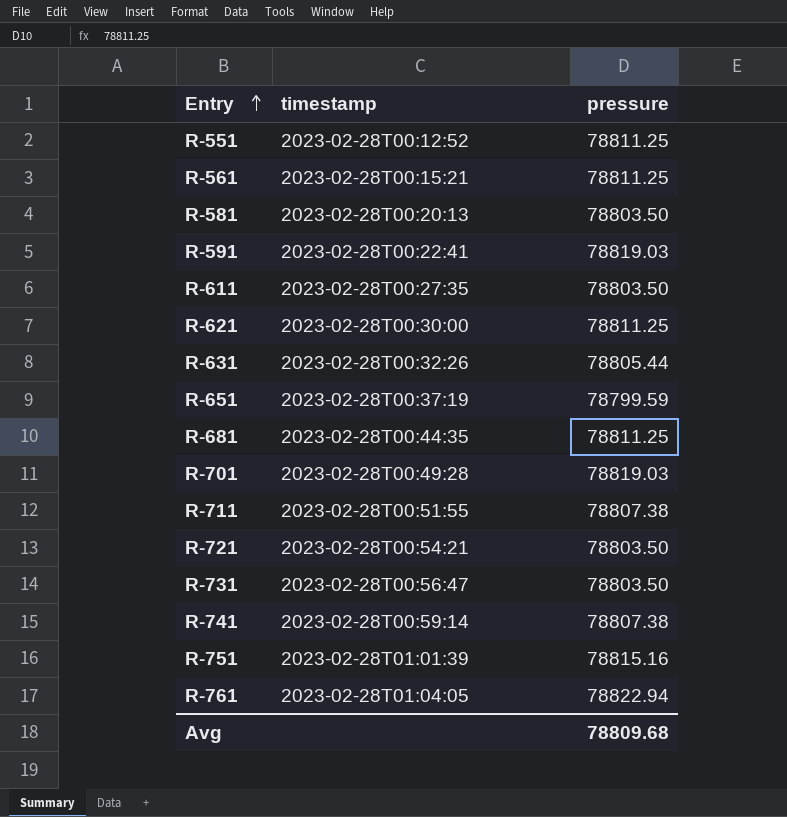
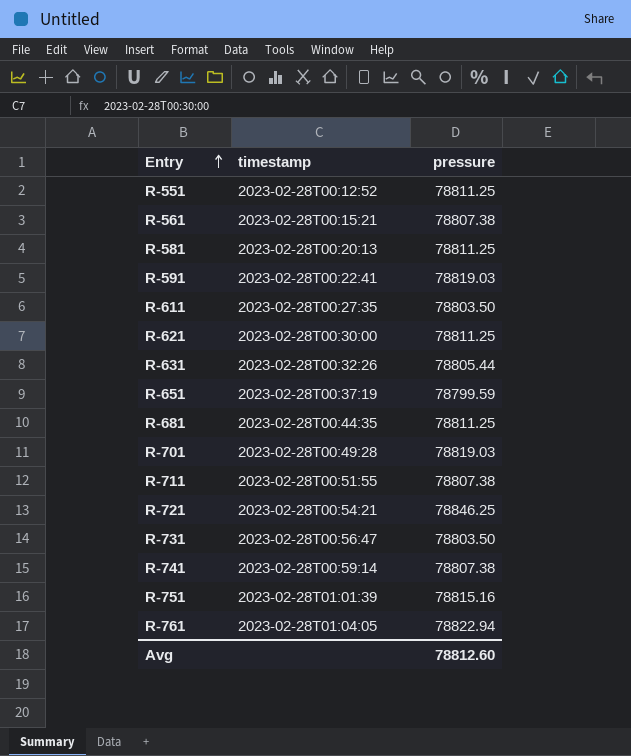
R-561 | pressure: 78811.25 -> 78807.38
R-581 | pressure: 78803.50 -> 78811.25
R-721 | pressure: 78803.50 -> 78846.25
Avg | pressure: 78809.68 -> 78812.60

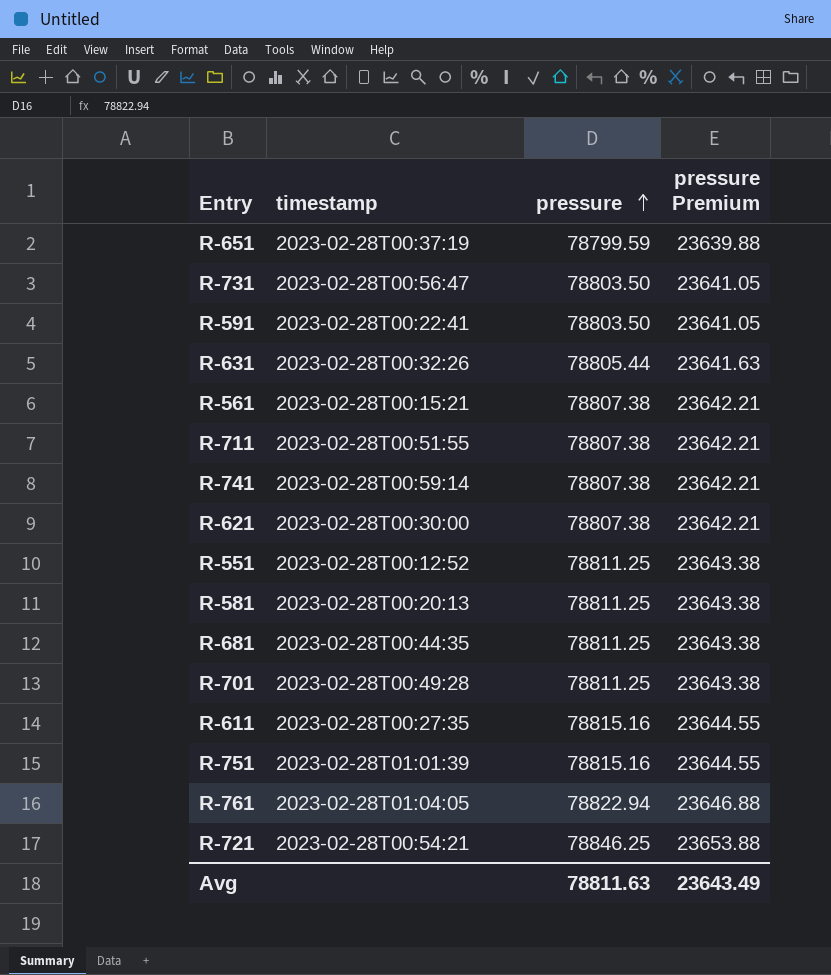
row order: Entry ascending -> pressure ascending
column pressure Premium | formula: none -> [pressure] * 0.3
R-591 | pressure: 78819.03 -> 78803.50
R-621 | pressure: 78811.25 -> 78807.38
R-701 | pressure: 78819.03 -> 78811.25
R-611 | pressure: 78803.50 -> 78815.16
Avg | pressure: 78812.60 -> 78811.63

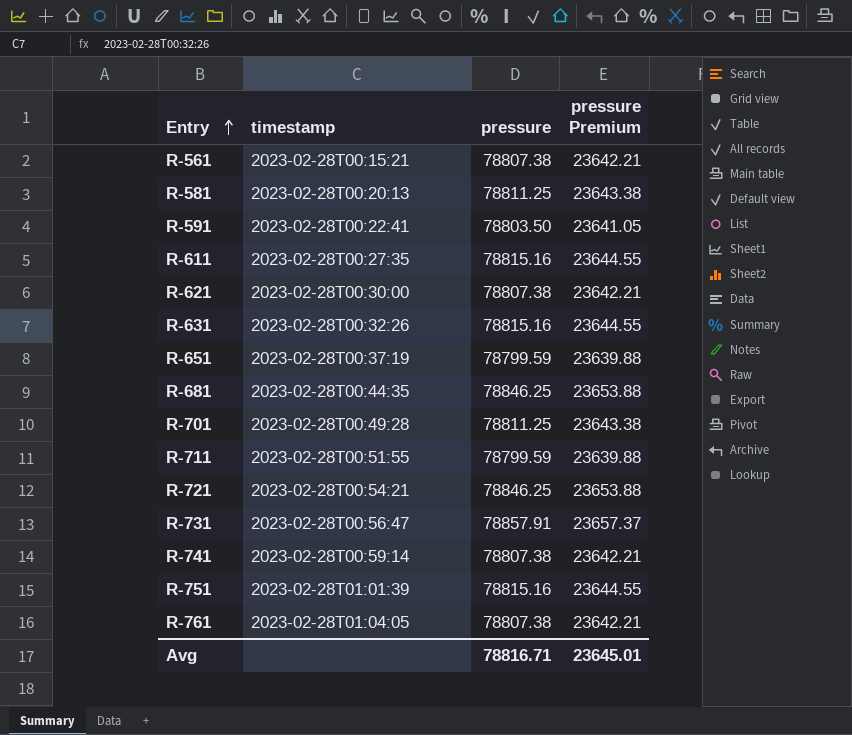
row order: pressure ascending -> Entry ascending
row R-551: 2023-02-28T00:12:52 | 78811.25 | 23643.38 -> none
R-631 | pressure: 78805.44 -> 78815.16
R-631 | pressure Premium: 23641.63 -> 23644.55
R-681 | pressure: 78811.25 -> 78846.25
R-681 | pressure Premium: 23643.38 -> 23653.88
R-711 | pressure: 78807.38 -> 78799.59
R-711 | pressure Premium: 23642.21 -> 23639.88
R-731 | pressure: 78803.50 -> 78857.91
R-731 | pressure Premium: 23641.05 -> 23657.37
R-761 | pressure: 78822.94 -> 78807.38
R-761 | pressure Premium: 23646.88 -> 23642.21
Avg | pressure: 78811.63 -> 78816.71
Avg | pressure Premium: 23643.49 -> 23645.01

